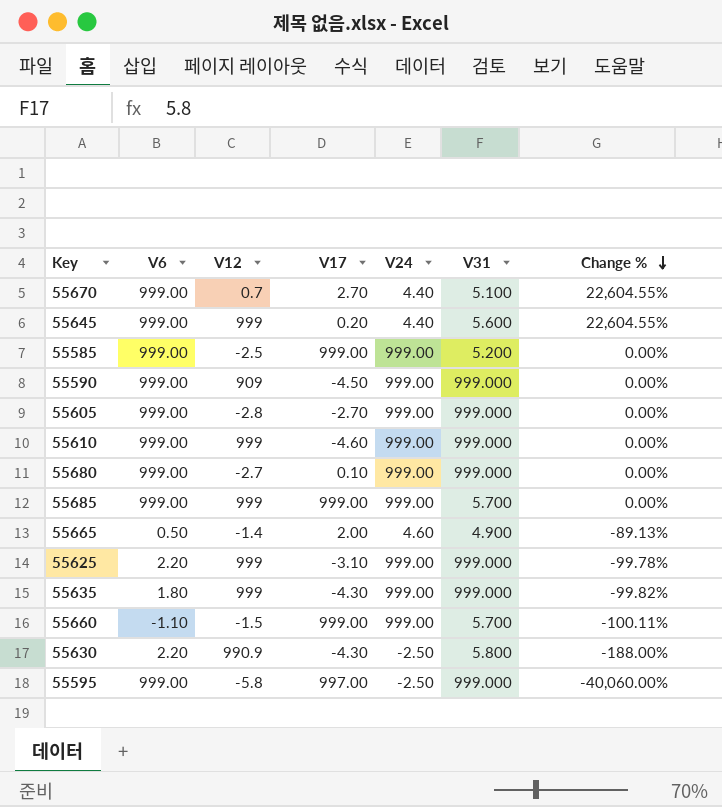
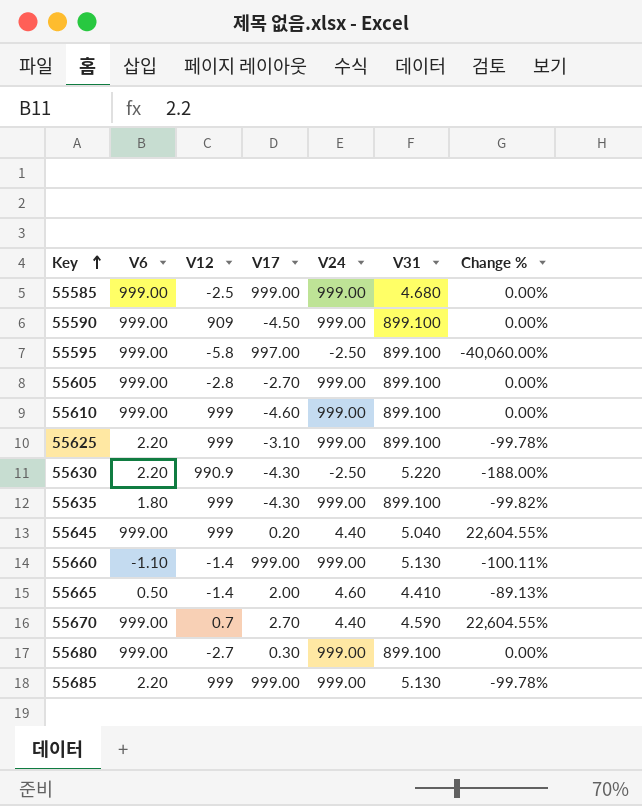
row order: Change % descending -> Key ascending
55585 | V31: 5.200 -> 4.680
55590 | V31: 999.000 -> 899.100
55595 | V31: 999.000 -> 899.100
55605 | V31: 999.000 -> 899.100
55610 | V31: 999.000 -> 899.100
55625 | V31: 999.000 -> 899.100
55630 | V31: 5.800 -> 5.220
55635 | V31: 999.000 -> 899.100
55645 | V31: 5.600 -> 5.040
55660 | V12: -1.5 -> -1.4
55660 | V31: 5.700 -> 5.130
55665 | V31: 4.900 -> 4.410
55670 | V31: 5.100 -> 4.590
55680 | V17: 0.10 -> 0.30
55680 | V31: 999.000 -> 899.100
55685 | V6: 999.00 -> 2.20
55685 | V31: 5.700 -> 5.130
55685 | Change %: 0.00% -> -99.78%

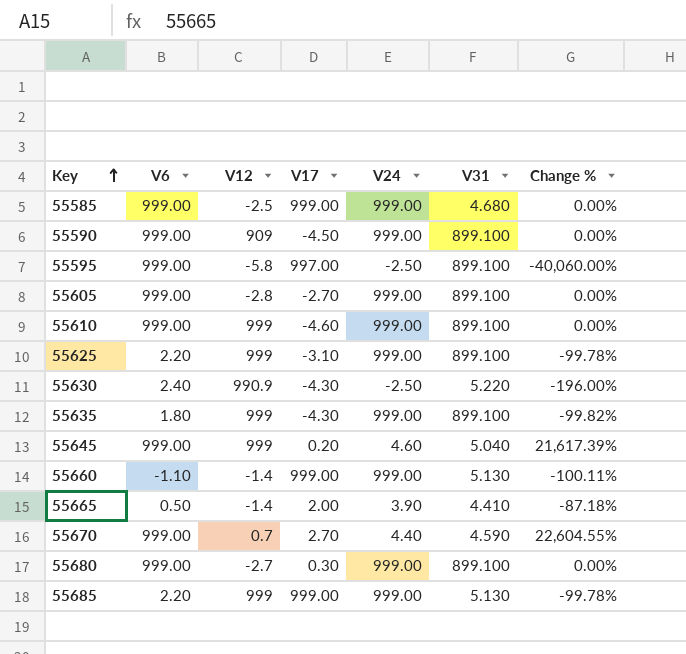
55630 | V6: 2.20 -> 2.40
55630 | Change %: -188.00% -> -196.00%
55645 | V24: 4.40 -> 4.60
55645 | Change %: 22,604.55% -> 21,617.39%
55665 | V24: 4.60 -> 3.90
55665 | Change %: -89.13% -> -87.18%

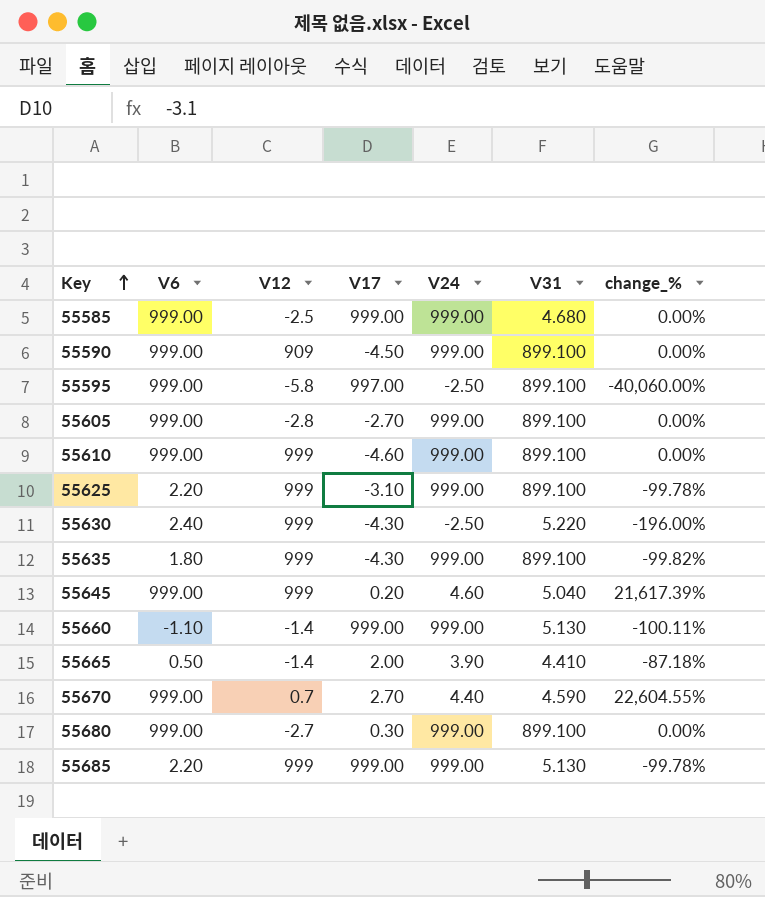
column name: Change % -> change_%
55630 | V12: 990.9 -> 999

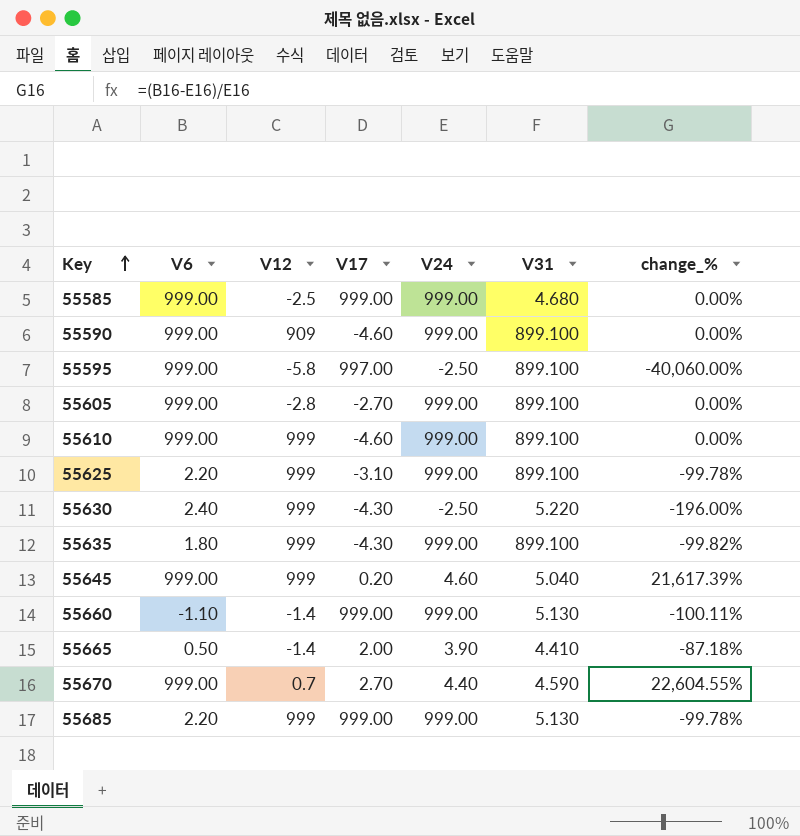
row 55680: 999.00 | -2.7 | 0.30 | 999.00 | 899.100 | 0.00% -> none
55590 | V17: -4.50 -> -4.60

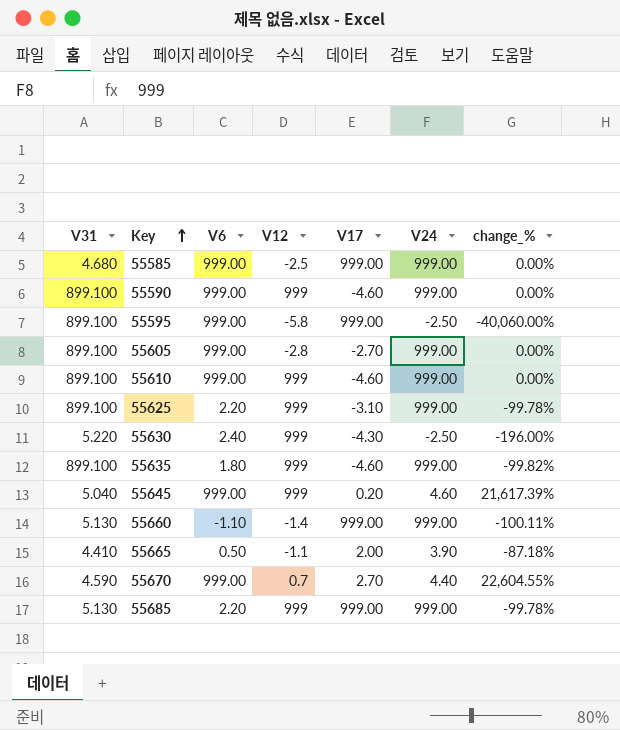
column V31 | position: 6 -> 1
55590 | V12: 909 -> 999
55595 | V17: 997.00 -> 999.00
55635 | V17: -4.30 -> -4.60
55665 | V12: -1.4 -> -1.1

